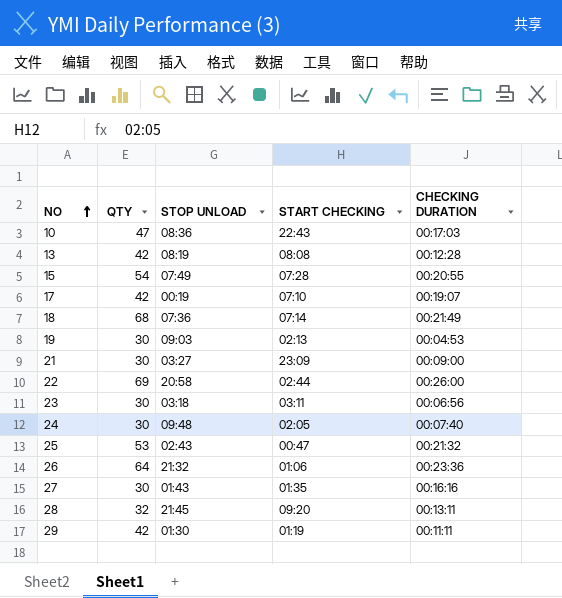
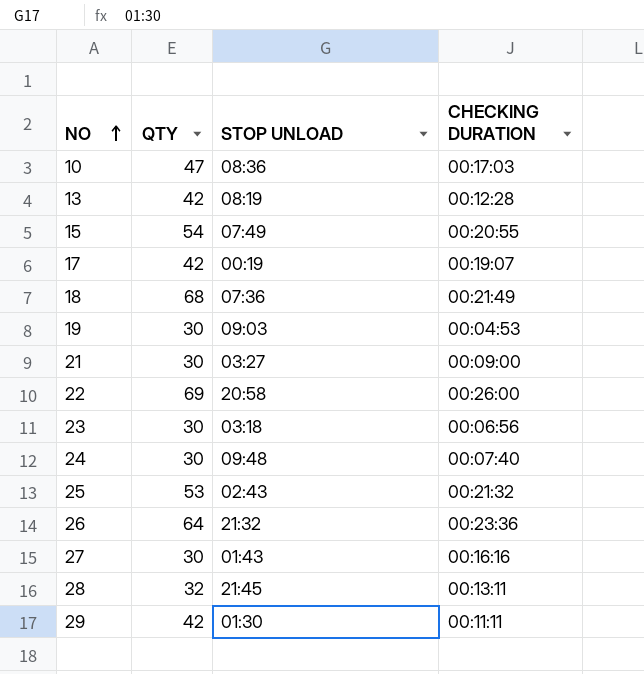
column START CHECKING | position: 4 -> none

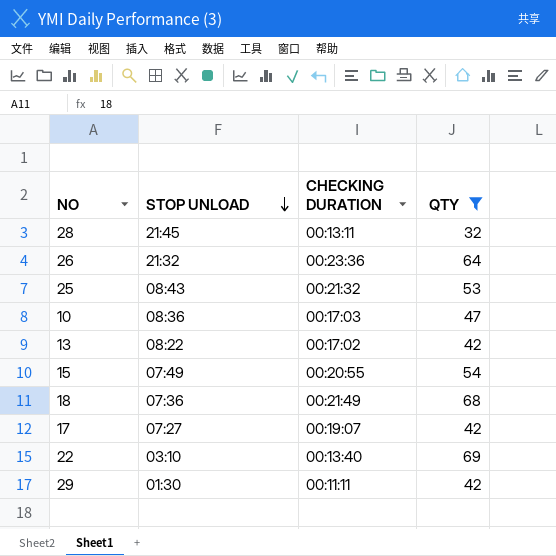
filter: none -> QTY != 30
row order: NO ascending -> STOP UNLOAD descending
column QTY | position: 2 -> 4
25 | STOP UNLOAD: 02:43 -> 08:43
13 | STOP UNLOAD: 08:19 -> 08:22
13 | CHECKING DURATION: 00:12:28 -> 00:17:02
17 | STOP UNLOAD: 00:19 -> 07:27
22 | STOP UNLOAD: 20:58 -> 03:10
22 | CHECKING DURATION: 00:26:00 -> 00:13:40

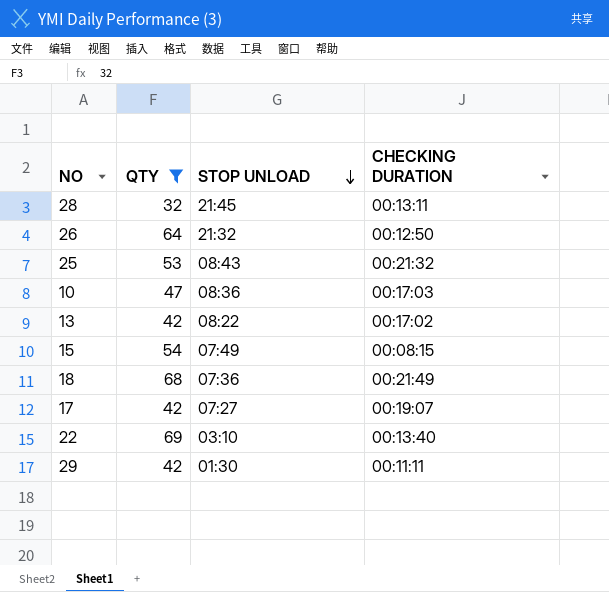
column QTY | position: 4 -> 2
26 | CHECKING DURATION: 00:23:36 -> 00:12:50
15 | CHECKING DURATION: 00:20:55 -> 00:08:15

